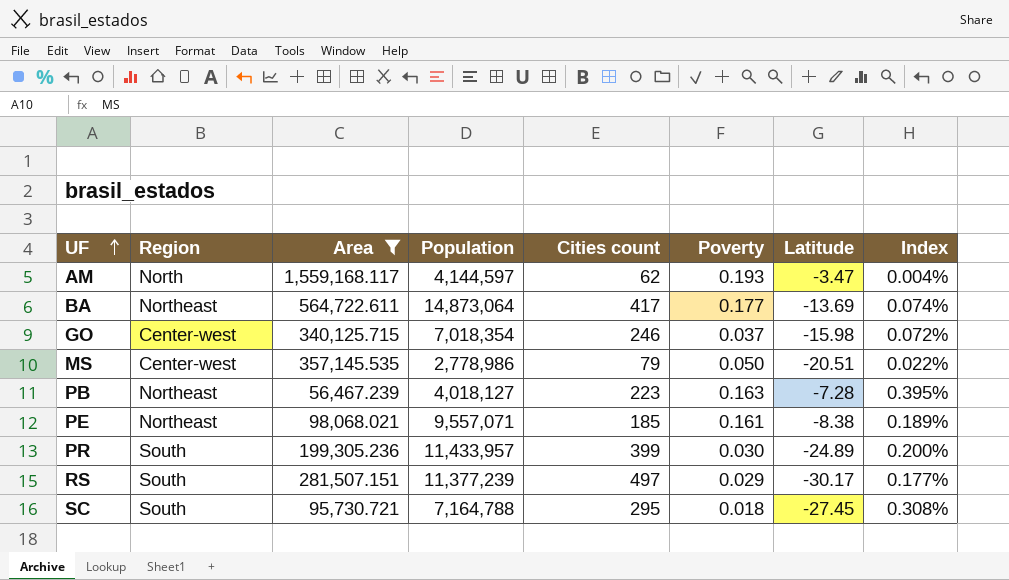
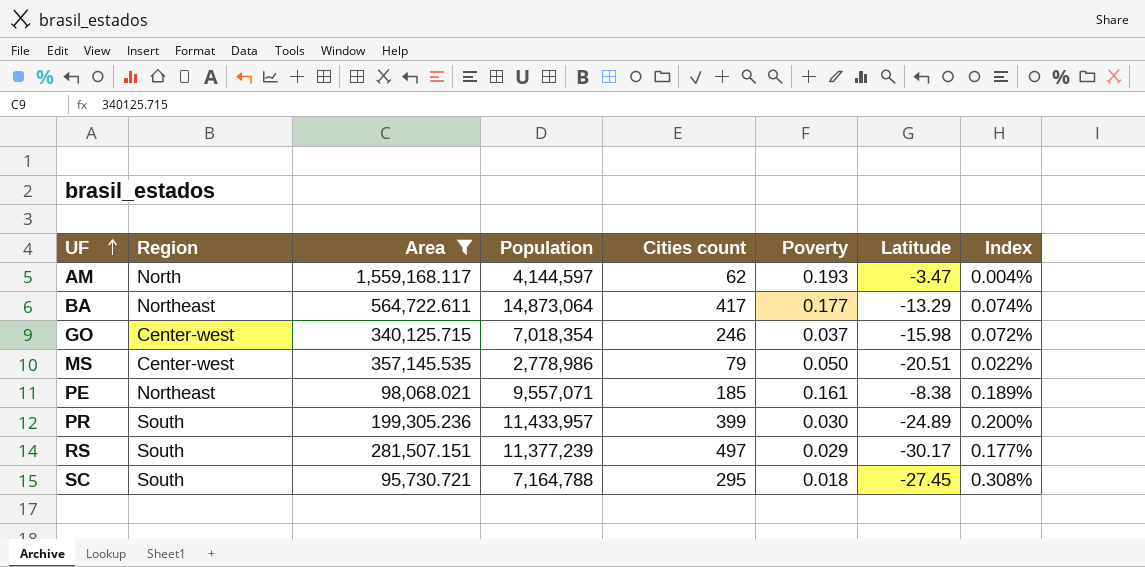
row PB: Northeast | 56,467.239 | 4,018,127 | 223 | 0.163 | -7.28 | 0.395% -> none
BA | Latitude: -13.69 -> -13.29

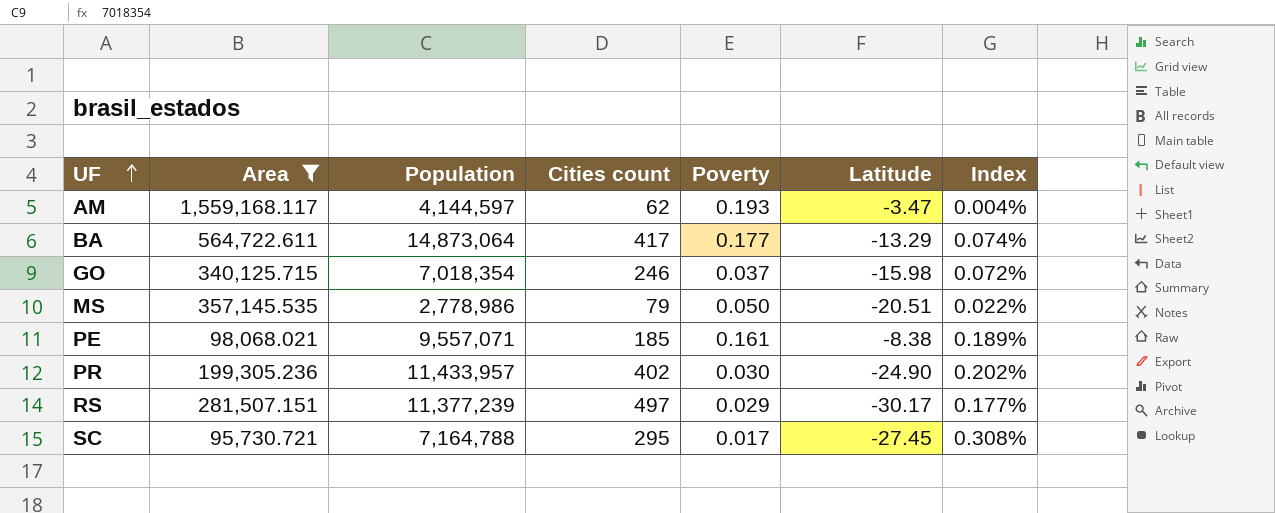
column Region | position: 2 -> none
PR | Cities count: 399 -> 402
PR | Latitude: -24.89 -> -24.90
PR | Index: 0.200% -> 0.202%
SC | Poverty: 0.018 -> 0.017

